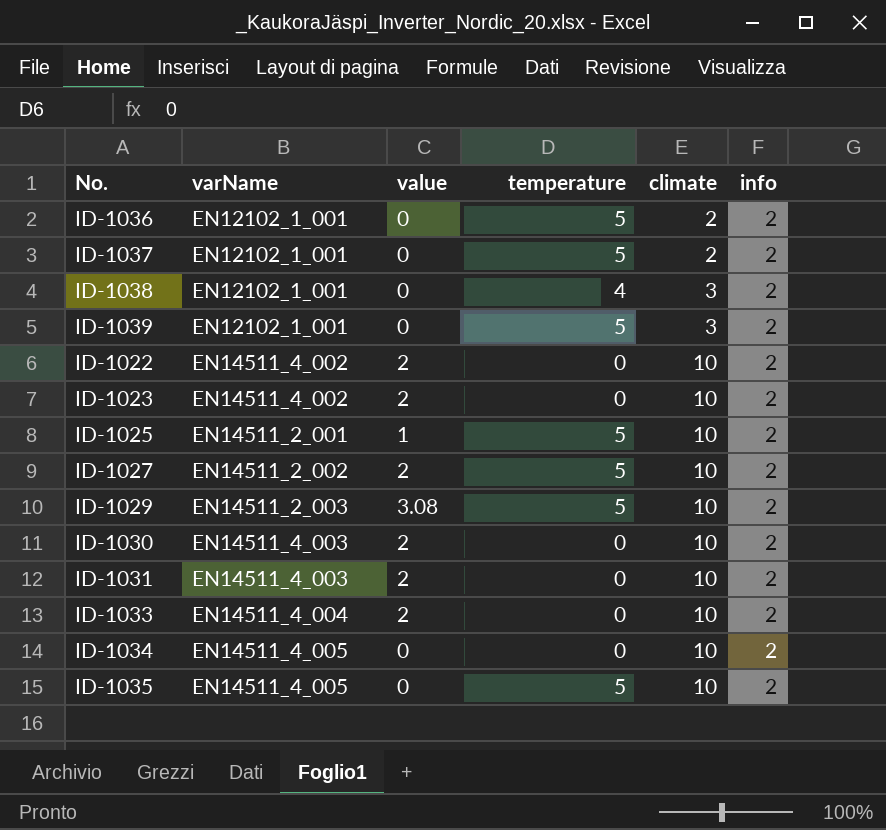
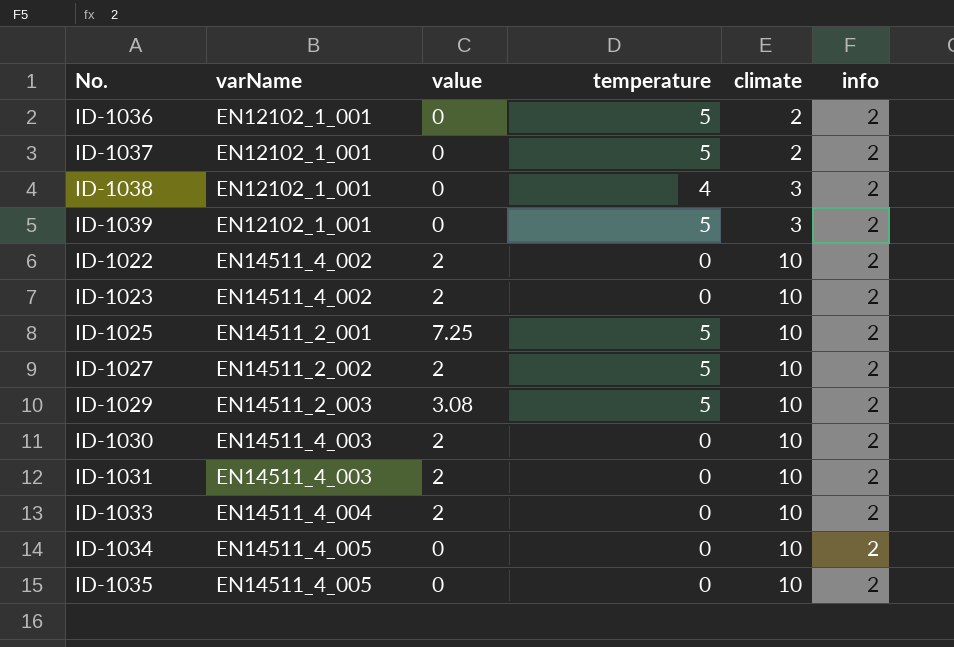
ID-1025 | value: 1 -> 7.25
ID-1035 | temperature: 5 -> 0

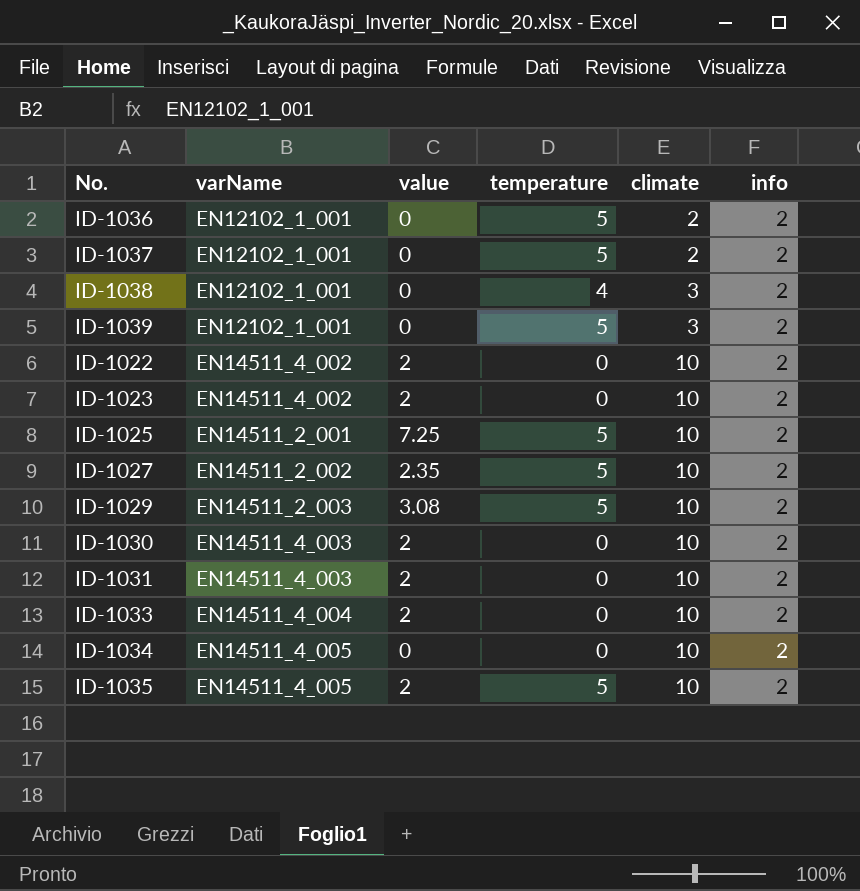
ID-1027 | value: 2 -> 2.35
ID-1035 | value: 0 -> 2
ID-1035 | temperature: 0 -> 5

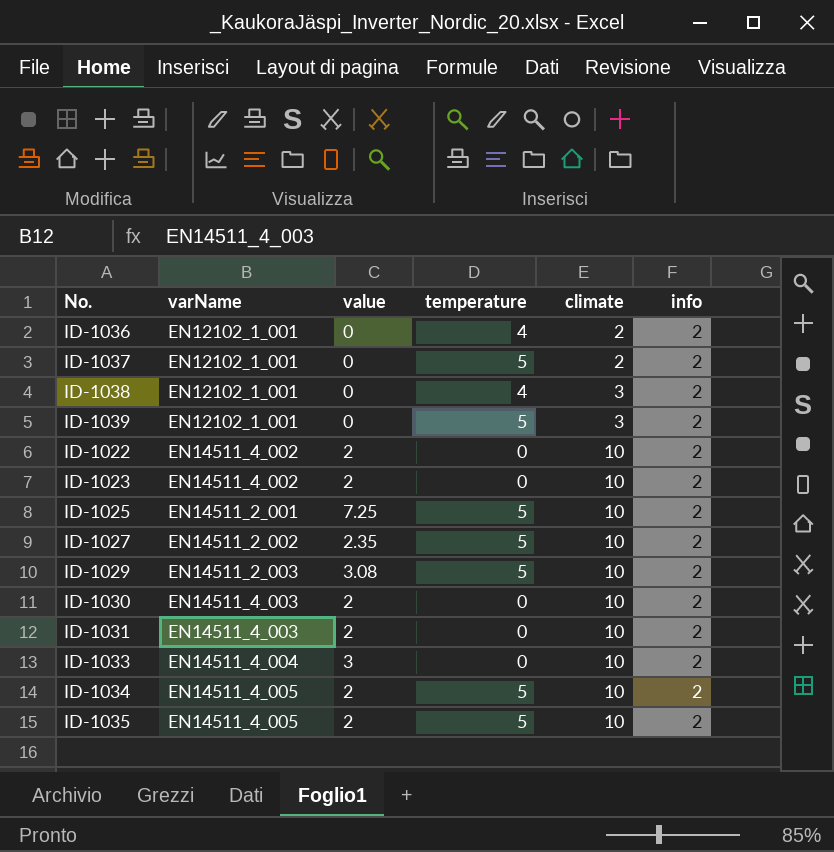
ID-1036 | temperature: 5 -> 4
ID-1033 | value: 2 -> 3
ID-1034 | value: 0 -> 2
ID-1034 | temperature: 0 -> 5

